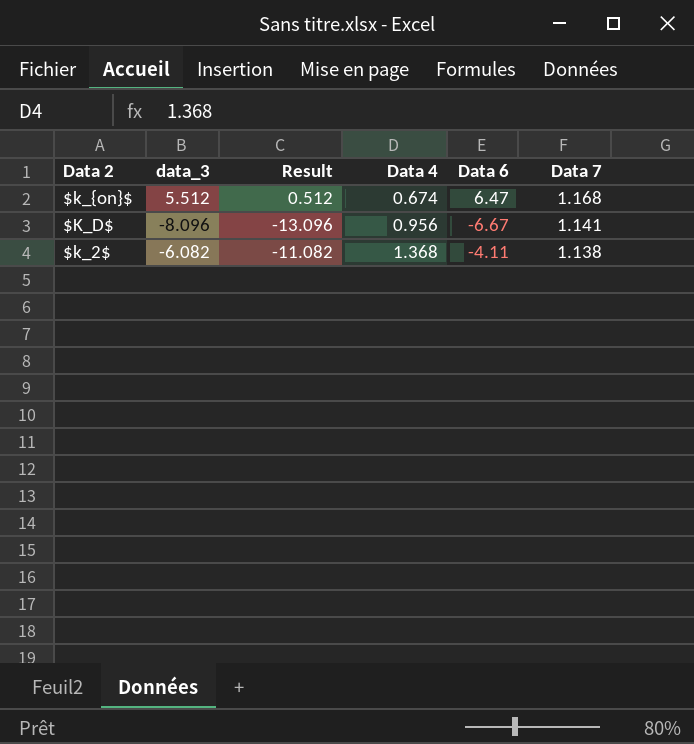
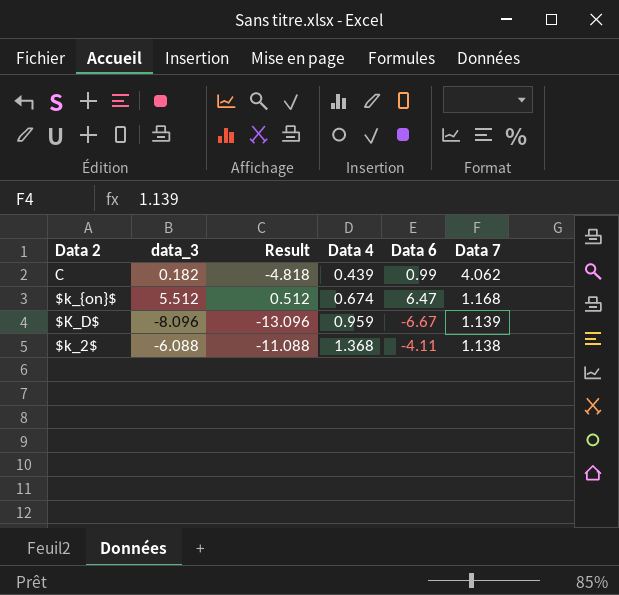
row C: none -> 0.182 | -4.818 | 0.439 | 0.99 | 4.062
$K_D$ | Data 4: 0.956 -> 0.959
$K_D$ | Data 7: 1.141 -> 1.139
$k_2$ | data_3: -6.082 -> -6.088
$k_2$ | Result: -11.082 -> -11.088

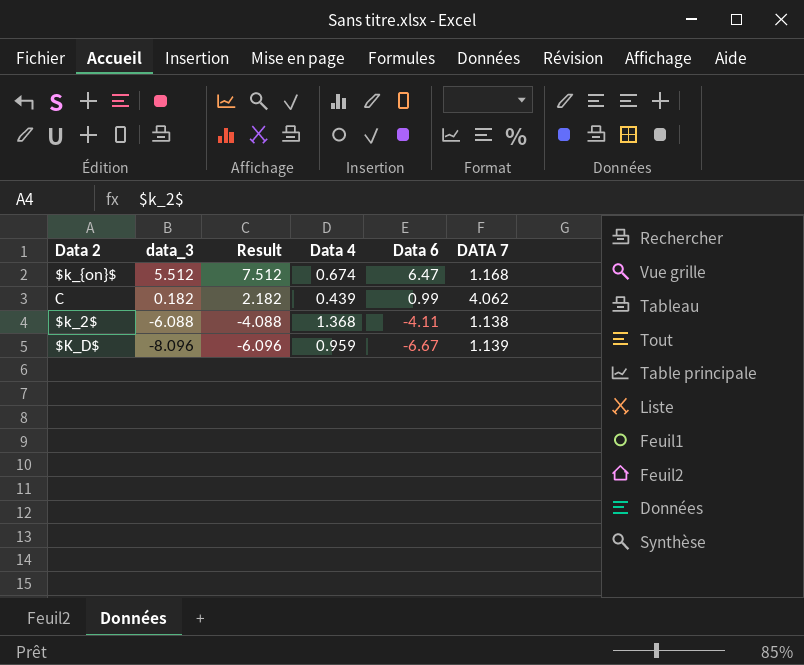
row order: Data 2 descending -> data_3 descending
column Result | formula: [data_3] - 5 -> [data_3] + 2
column name: Data 7 -> DATA 7

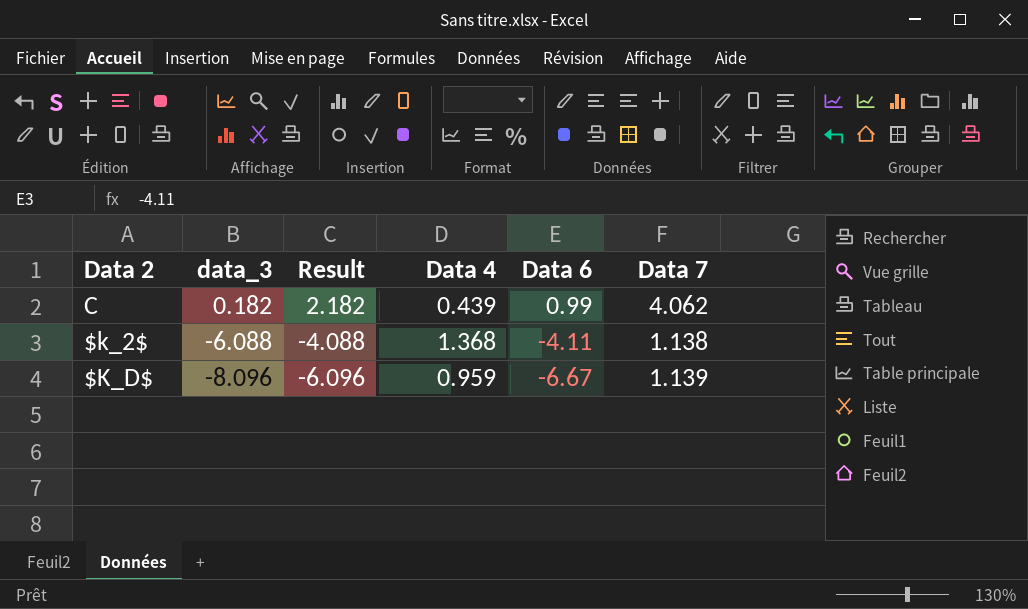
column name: DATA 7 -> Data 7
row $k_{on}$: 5.512 | 7.512 | 0.674 | 6.47 | 1.168 -> none

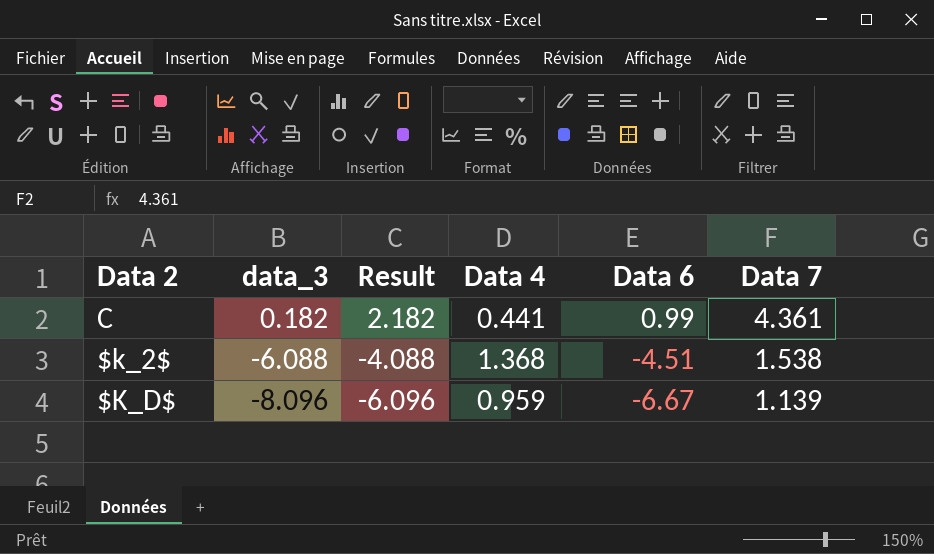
C | Data 4: 0.439 -> 0.441
C | Data 7: 4.062 -> 4.361
$k_2$ | Data 6: -4.11 -> -4.51
$k_2$ | Data 7: 1.138 -> 1.538

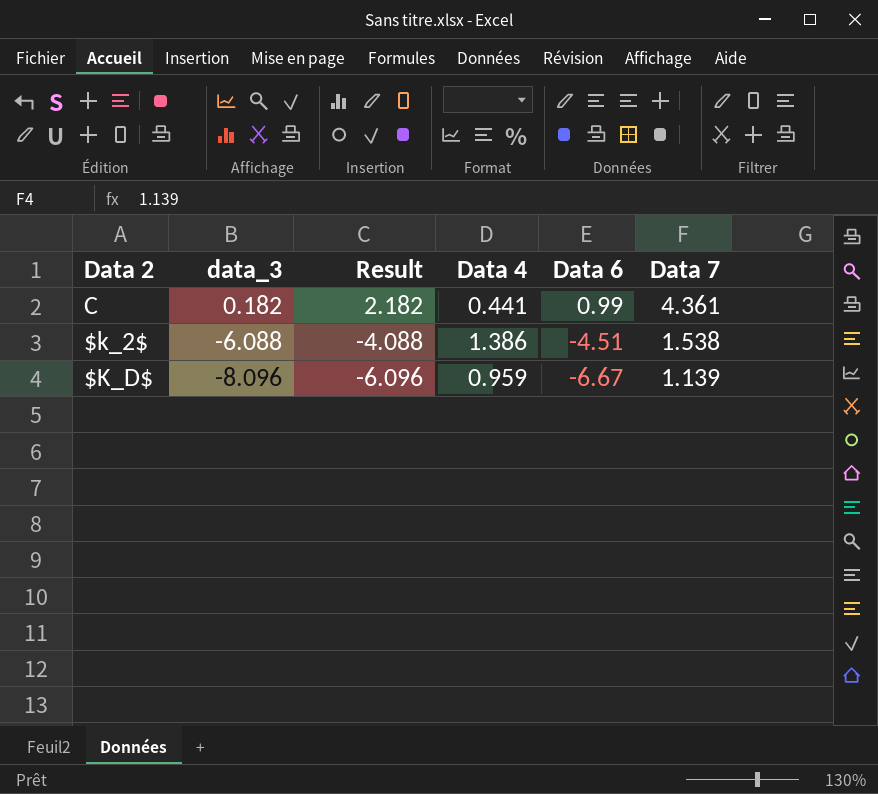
$k_2$ | Data 4: 1.368 -> 1.386

